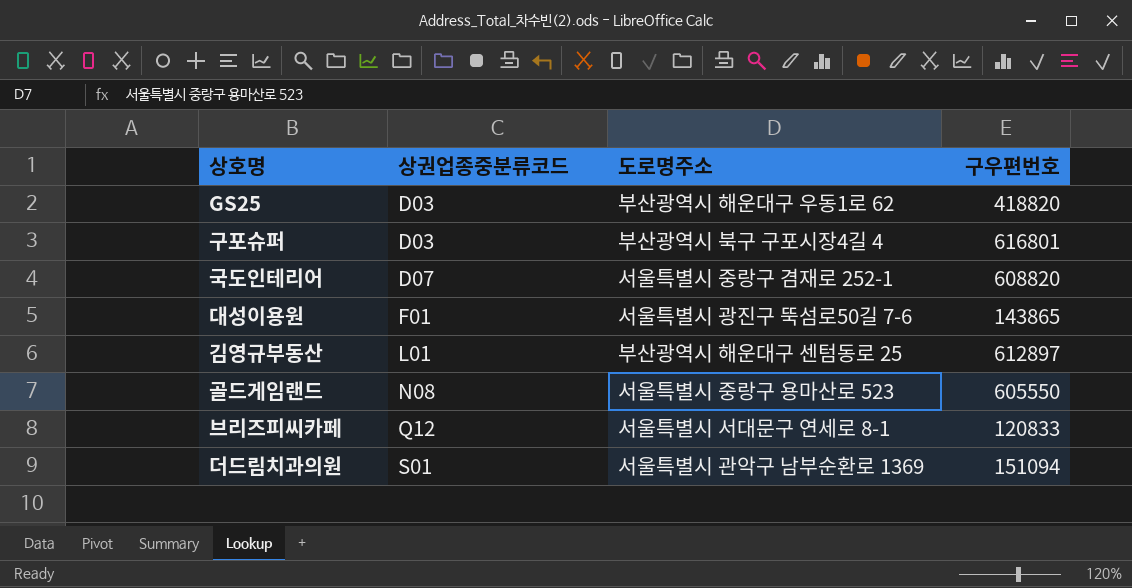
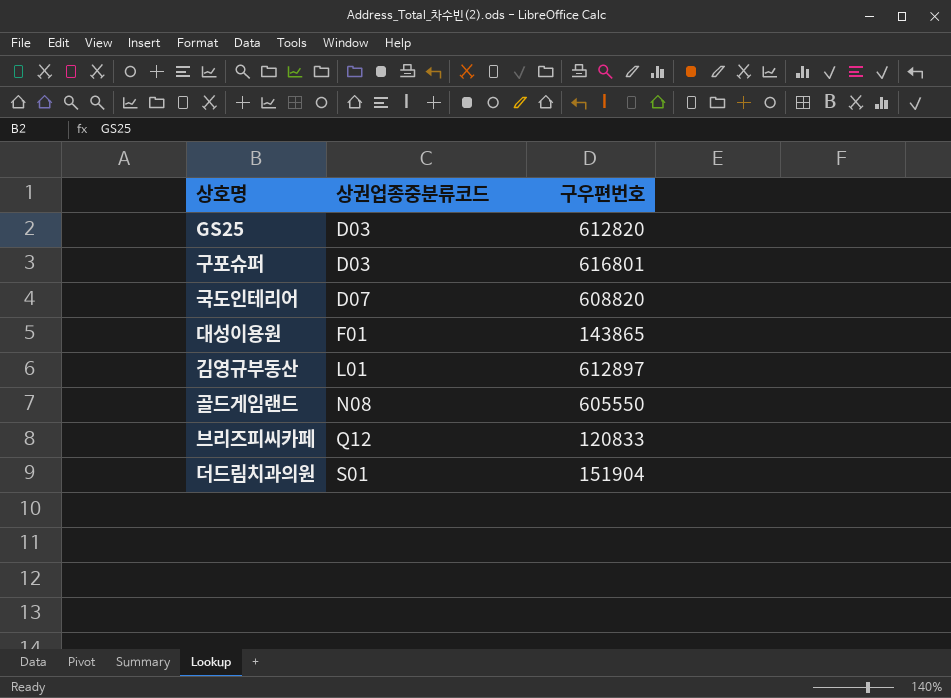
column 도로명주소 | position: 3 -> none
GS25 | 구우편번호: 418820 -> 612820
더드림치과의원 | 구우편번호: 151094 -> 151904

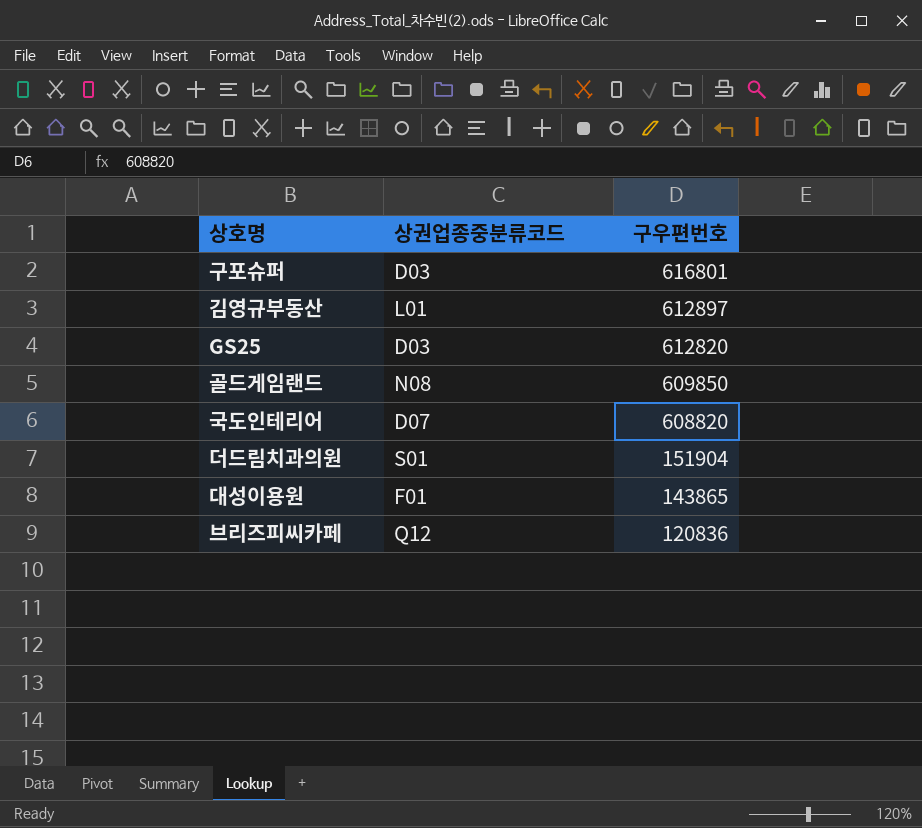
row order: 상권업종중분류코드 ascending -> 구우편번호 descending
골드게임랜드 | 구우편번호: 605550 -> 609850
브리즈피씨카페 | 구우편번호: 120833 -> 120836

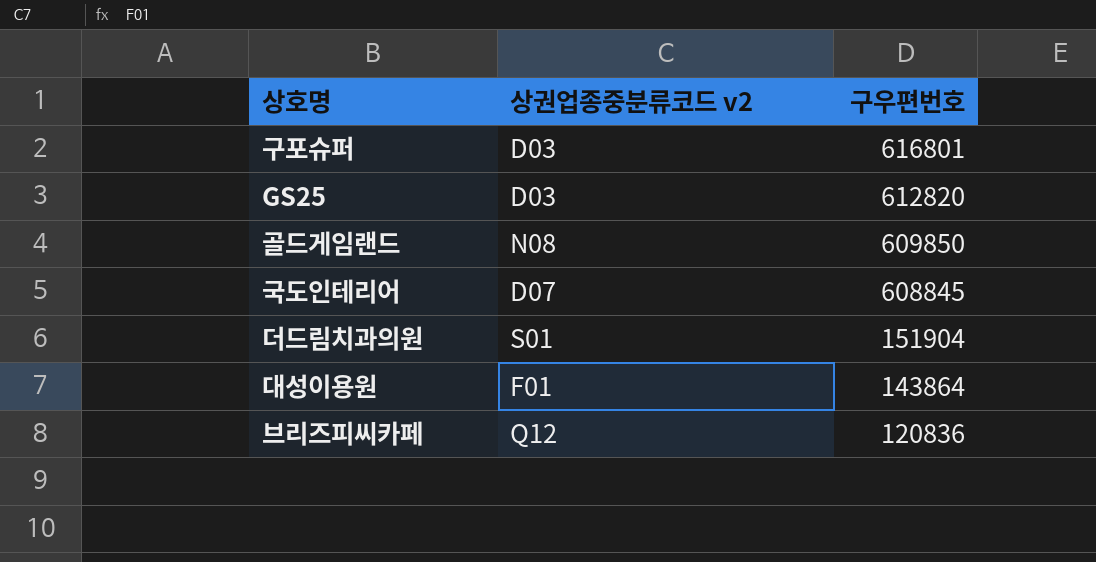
column name: 상권업종중분류코드 -> 상권업종중분류코드 v2
row 김영규부동산: L01 | 612897 -> none
국도인테리어 | 구우편번호: 608820 -> 608845
대성이용원 | 구우편번호: 143865 -> 143864

